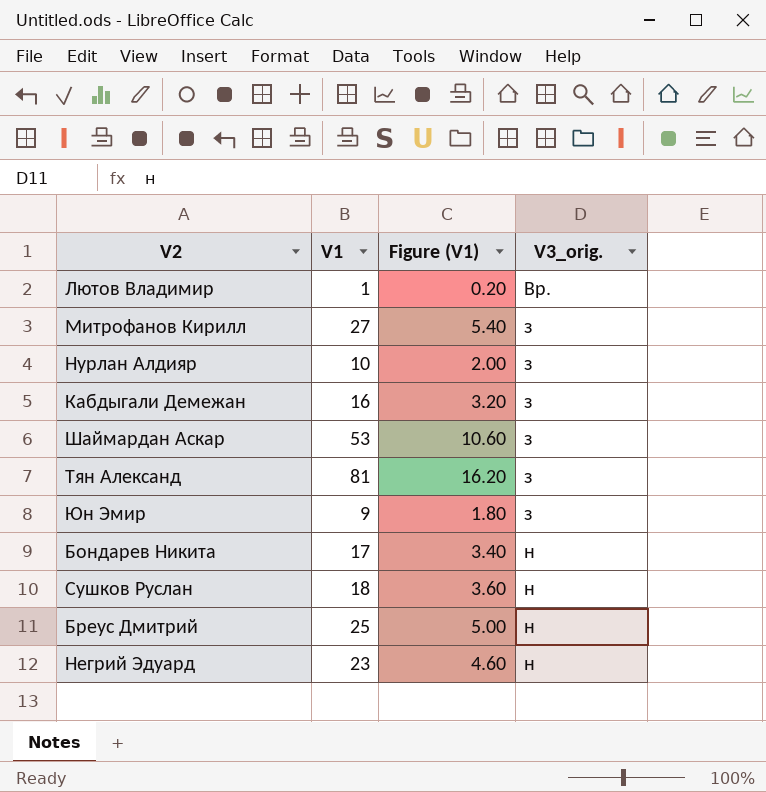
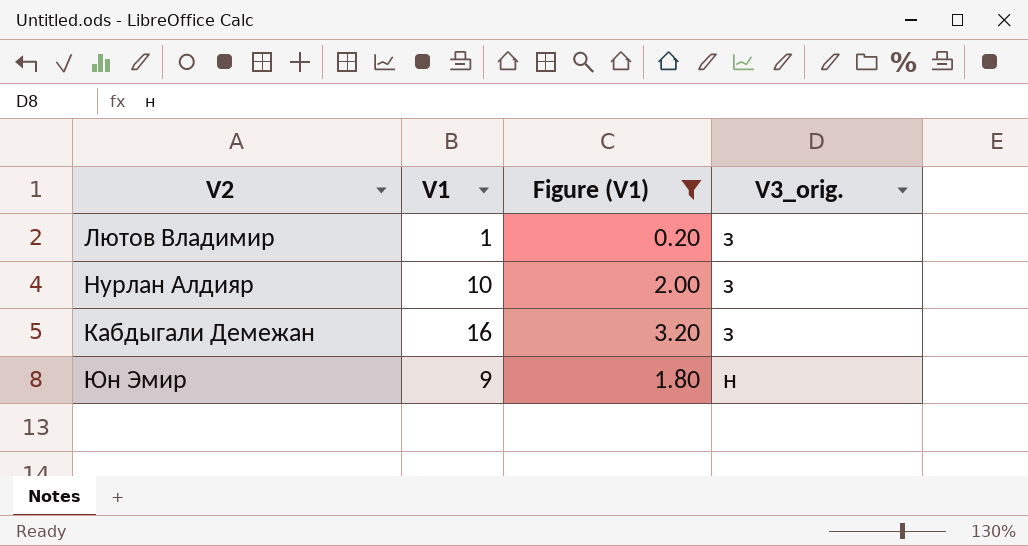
filter: none -> Figure (V1) <= 3.20
Лютов Владимир | V3_orig.: Вр. -> з
Юн Эмир | V3_orig.: з -> н

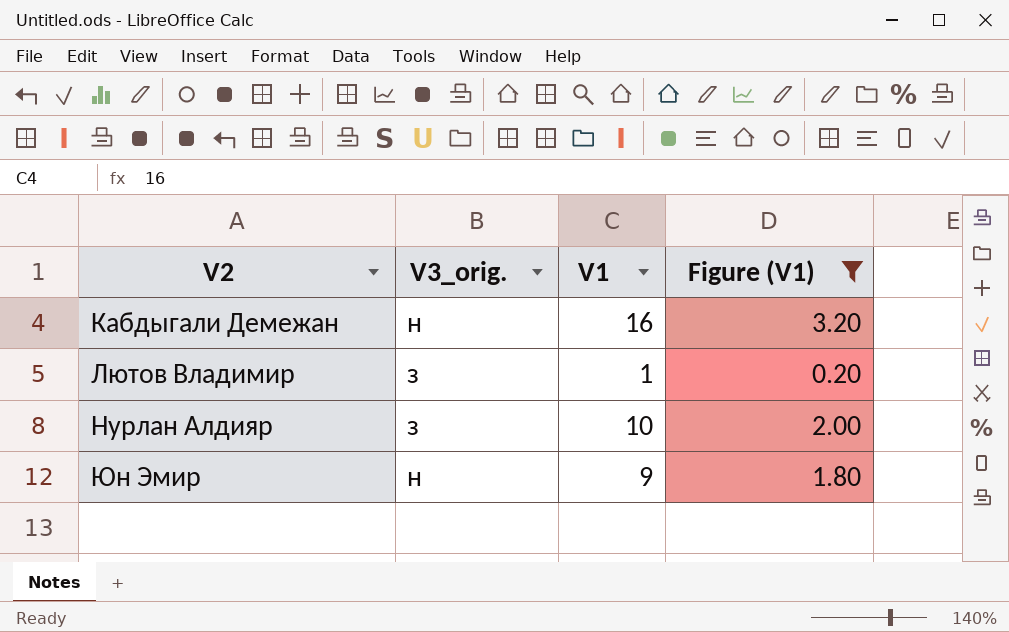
row order: V3_orig. ascending -> V2 ascending
column V3_orig. | position: 4 -> 2
Кабдыгали Демежан | V3_orig.: з -> н

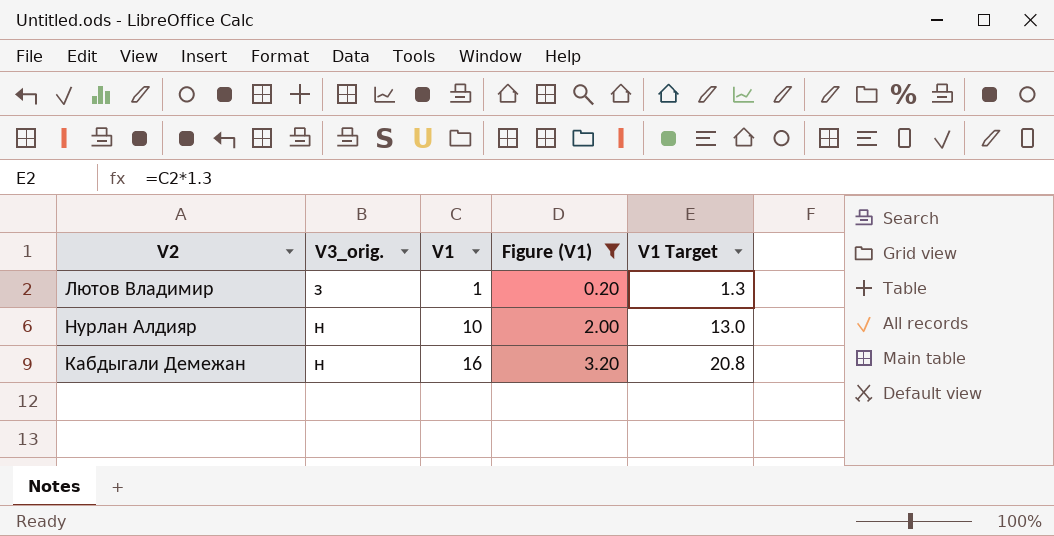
row order: V2 ascending -> V3_orig. ascending
column V1 Target | formula: none -> [V1] * 1.3
row Юн Эмир: н | 9 | 1.80 -> none
Нурлан Алдияр | V3_orig.: з -> н

